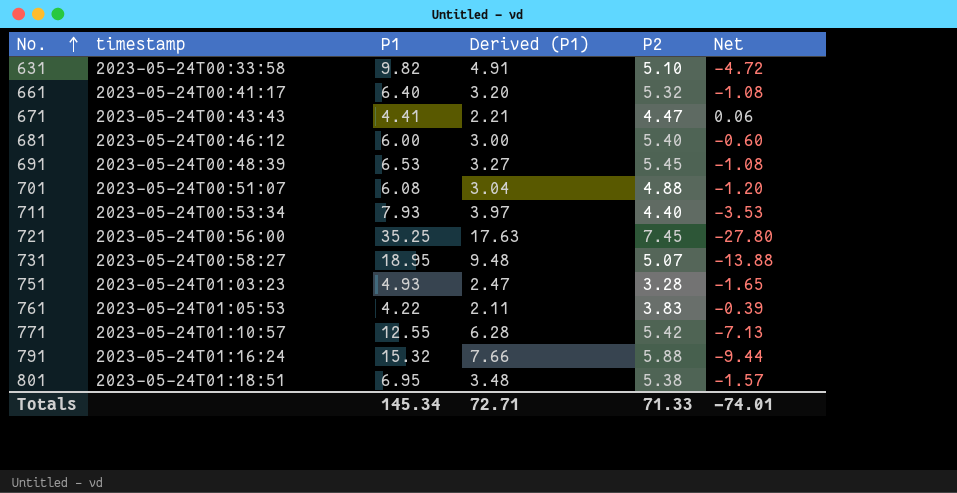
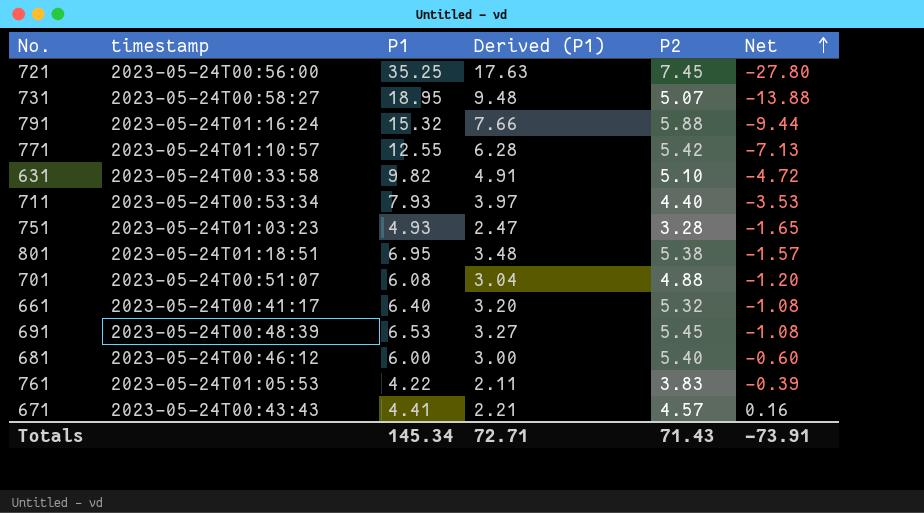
row order: No. ascending -> Net ascending
671 | P2: 4.47 -> 4.57
671 | Net: 0.06 -> 0.16
Totals | P2: 71.33 -> 71.43
Totals | Net: -74.01 -> -73.91

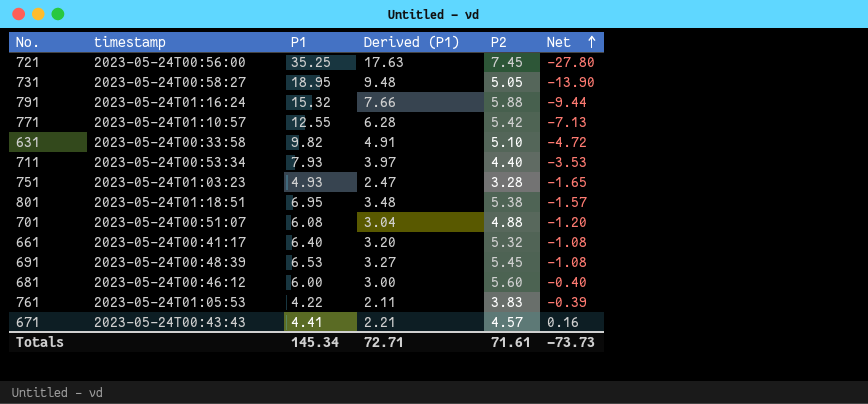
731 | P2: 5.07 -> 5.05
731 | Net: -13.88 -> -13.90
681 | P2: 5.40 -> 5.60
681 | Net: -0.60 -> -0.40
Totals | P2: 71.43 -> 71.61
Totals | Net: -73.91 -> -73.73

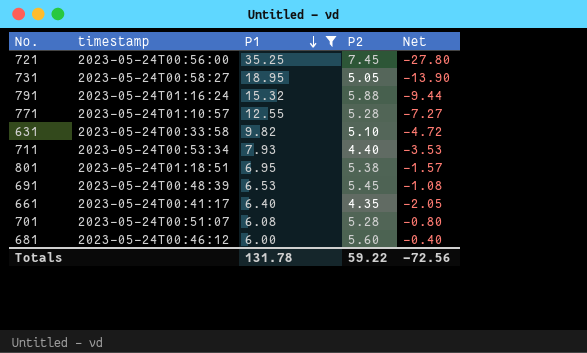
filter: none -> P1 >= 6.00
row order: Net ascending -> P1 descending
column Derived (P1) | formula: [P1] * 0.5 -> none
771 | P2: 5.42 -> 5.28
771 | Net: -7.13 -> -7.27
661 | P2: 5.32 -> 4.35
661 | Net: -1.08 -> -2.05
701 | P2: 4.88 -> 5.28
701 | Net: -1.20 -> -0.80
Totals | P1: 145.34 -> 131.78
Totals | P2: 71.61 -> 59.22
Totals | Net: -73.73 -> -72.56

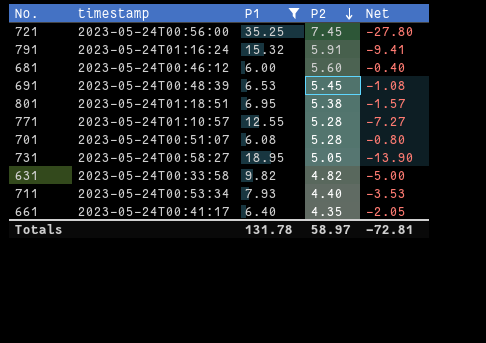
row order: P1 descending -> P2 descending
791 | P2: 5.88 -> 5.91
791 | Net: -9.44 -> -9.41
631 | P2: 5.10 -> 4.82
631 | Net: -4.72 -> -5.00
Totals | P2: 59.22 -> 58.97
Totals | Net: -72.56 -> -72.81

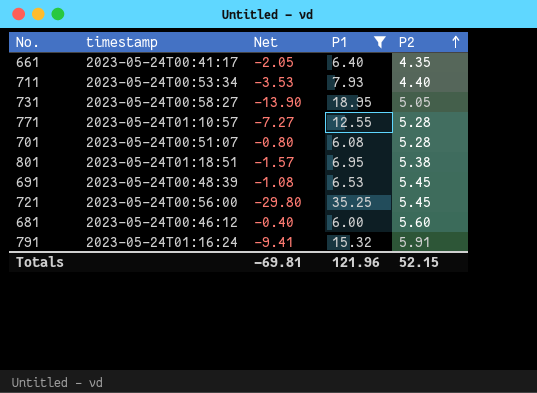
row order: P2 descending -> P2 ascending
column Net | position: 5 -> 3
row 631: 2023-05-24T00:33:58 | 9.82 | 4.82 | -5.00 -> none
721 | Net: -27.80 -> -29.80
721 | P2: 7.45 -> 5.45
Totals | Net: -72.81 -> -69.81
Totals | P1: 131.78 -> 121.96
Totals | P2: 58.97 -> 52.15

